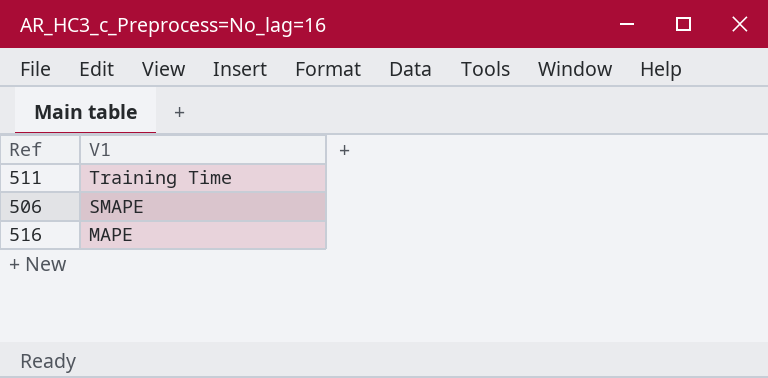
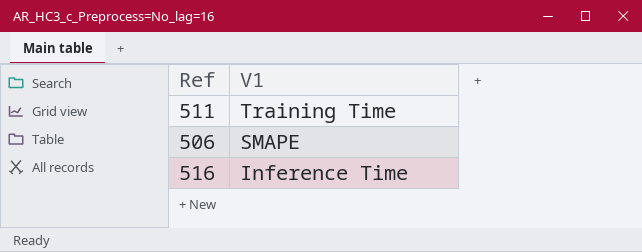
516 | V1: MAPE -> Inference Time

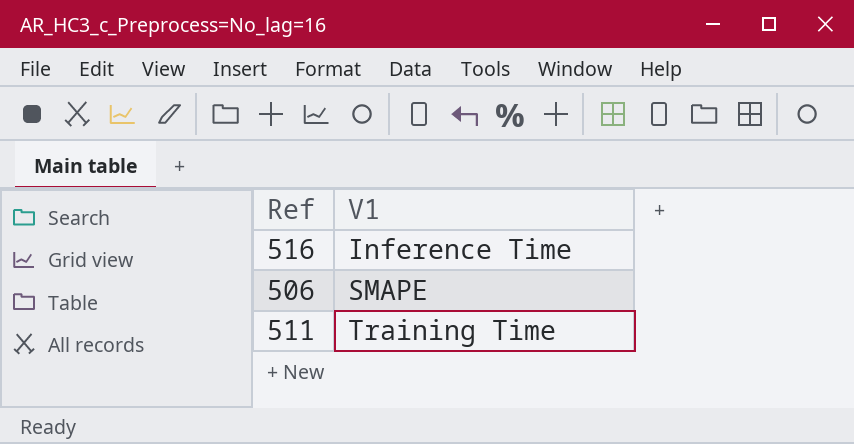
row order: V1 descending -> V1 ascending

